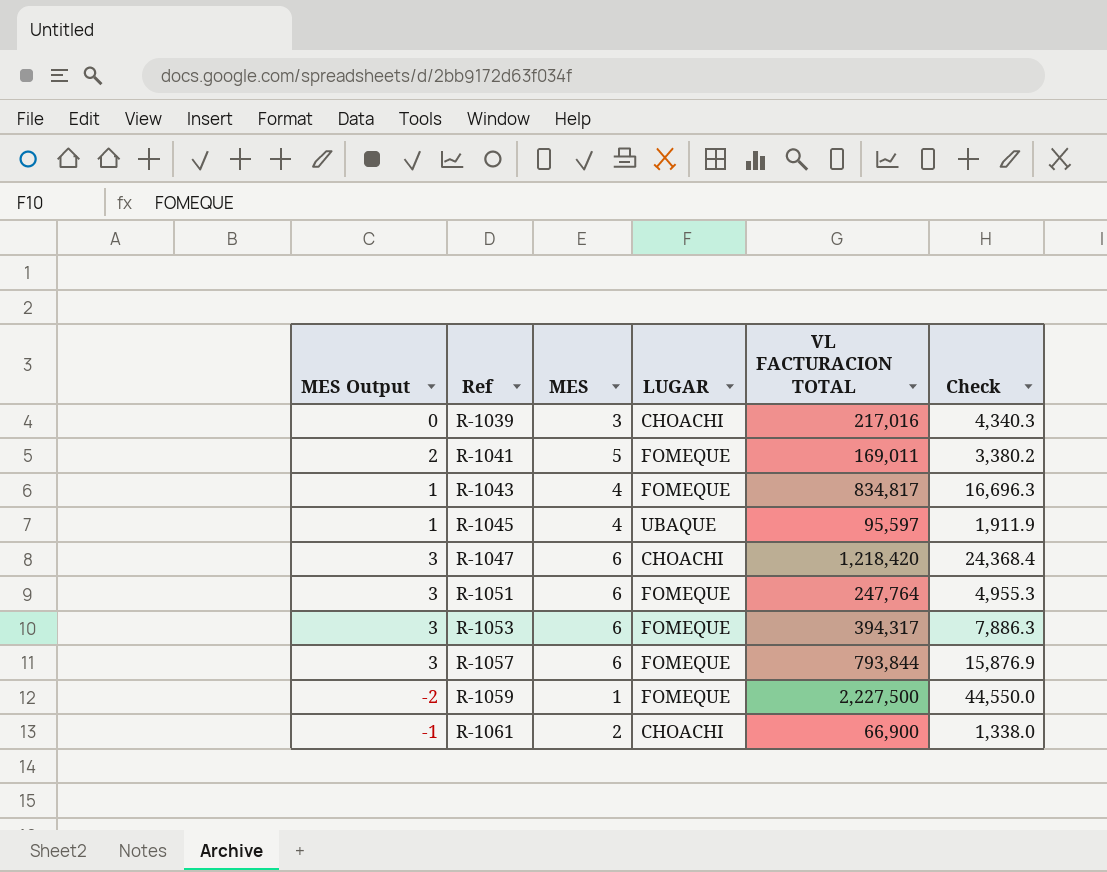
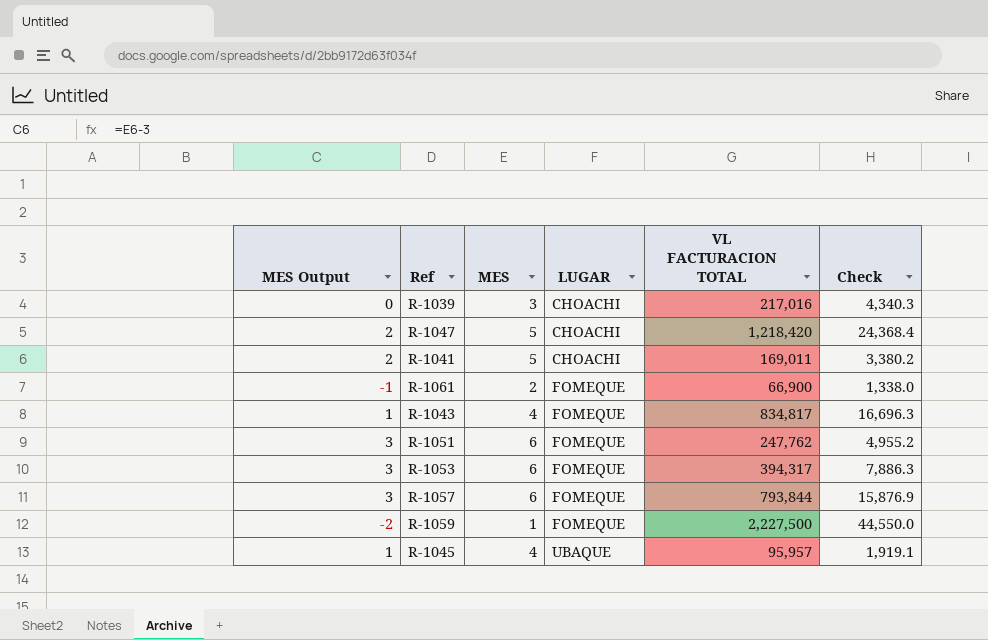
row order: Ref ascending -> LUGAR ascending
R-1047 | MES Output: 3 -> 2
R-1047 | MES: 6 -> 5
R-1041 | LUGAR: FOMEQUE -> CHOACHI
R-1061 | LUGAR: CHOACHI -> FOMEQUE
R-1051 | VL FACTURACION TOTAL: 247,764 -> 247,762
R-1051 | Check: 4,955.3 -> 4,955.2
R-1045 | VL FACTURACION TOTAL: 95,597 -> 95,957
R-1045 | Check: 1,911.9 -> 1,919.1

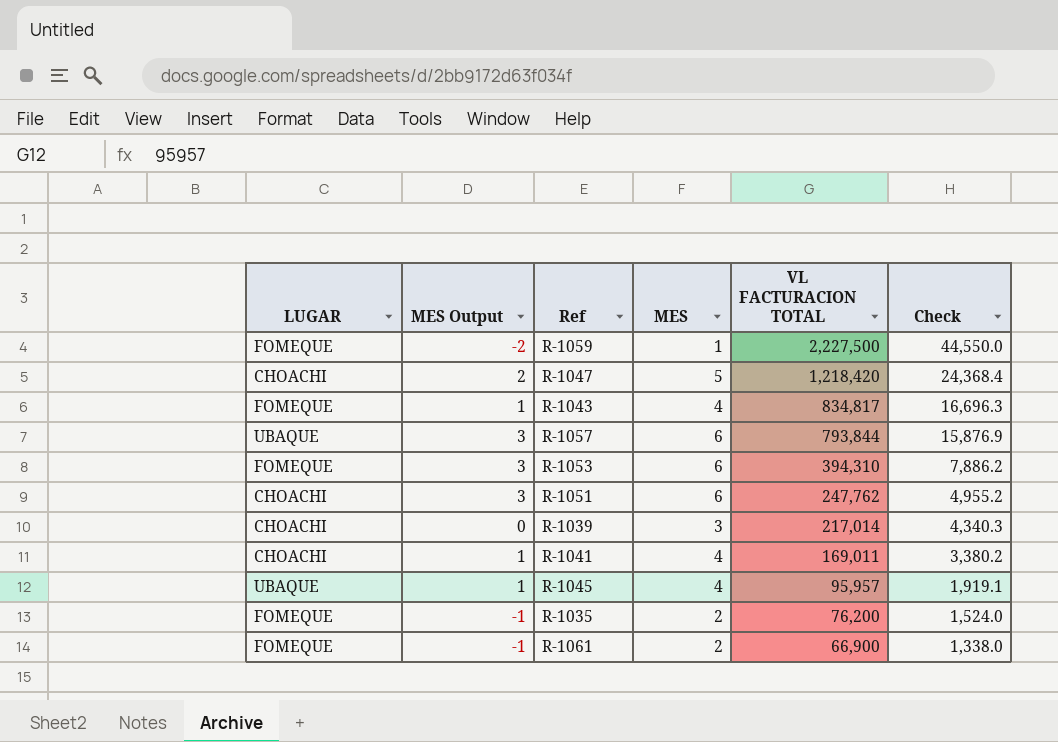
row order: LUGAR ascending -> VL FACTURACION TOTAL descending
column LUGAR | position: 4 -> 1
R-1057 | LUGAR: FOMEQUE -> UBAQUE
R-1053 | VL FACTURACION TOTAL: 394,317 -> 394,310
R-1053 | Check: 7,886.3 -> 7,886.2
R-1051 | LUGAR: FOMEQUE -> CHOACHI
R-1039 | VL FACTURACION TOTAL: 217,016 -> 217,014
R-1041 | MES Output: 2 -> 1
R-1041 | MES: 5 -> 4
row R-1035: none -> FOMEQUE | -1 | 2 | 76,200 | 1,524.0

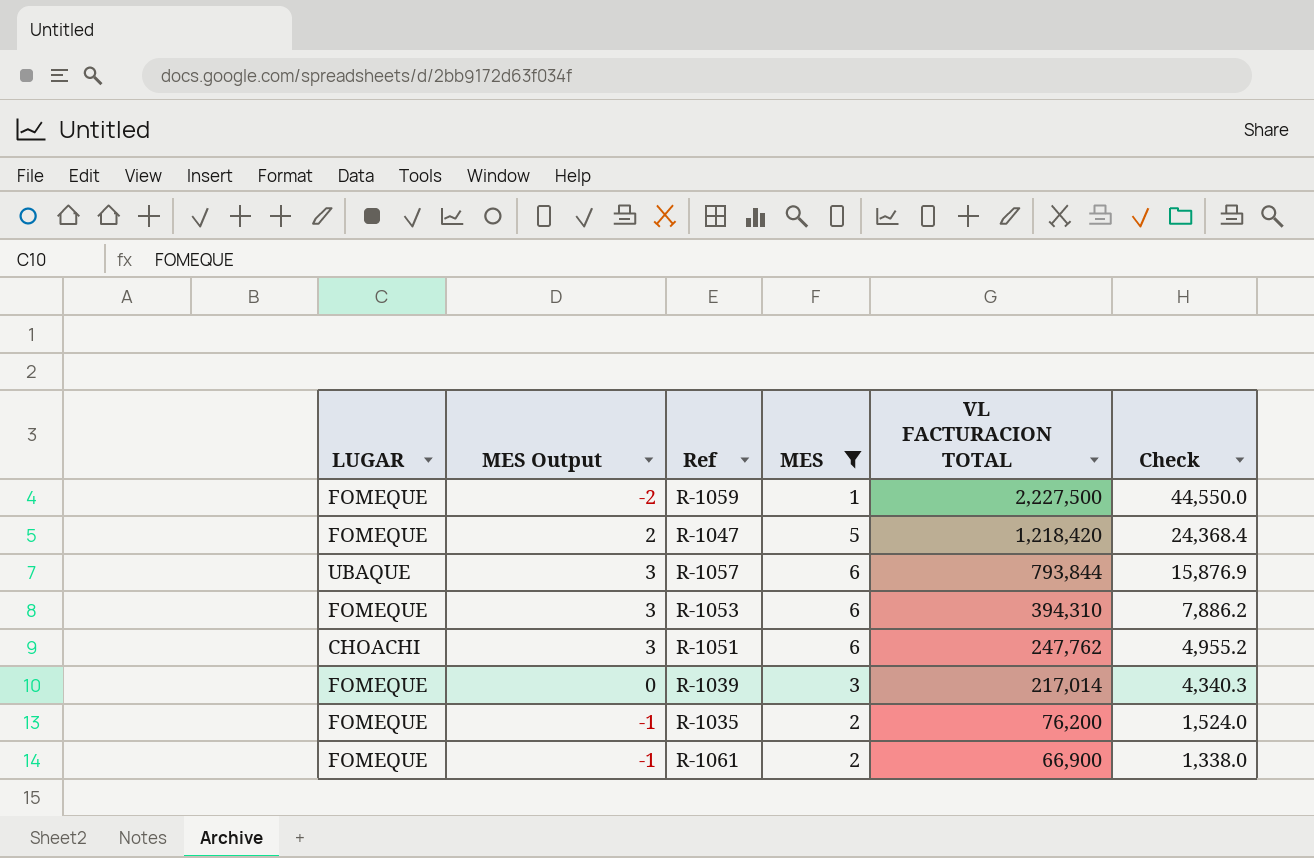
filter: none -> MES != 4
R-1047 | LUGAR: CHOACHI -> FOMEQUE
R-1039 | LUGAR: CHOACHI -> FOMEQUE

